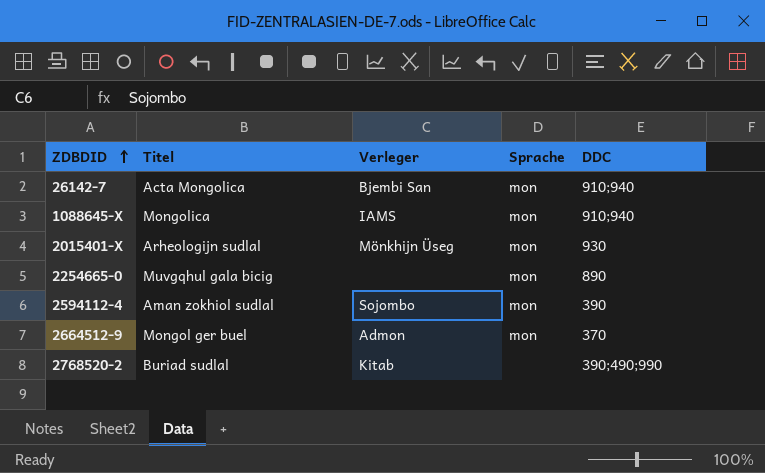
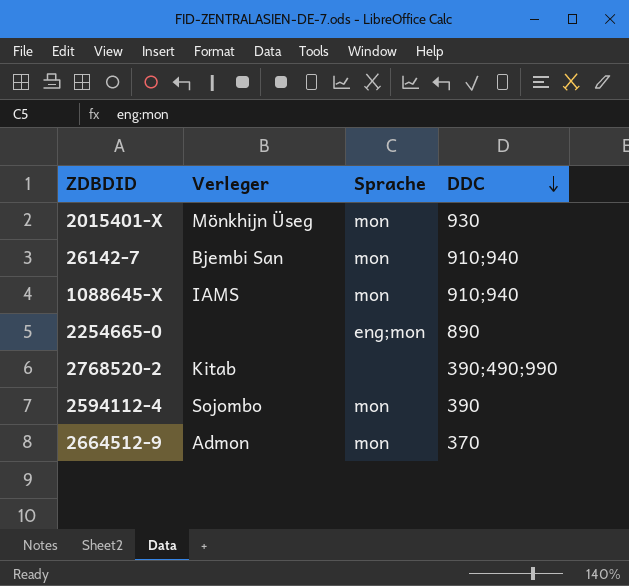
row order: ZDBDID ascending -> DDC descending
column Titel | position: 2 -> none
2254665-0 | Sprache: mon -> eng;mon

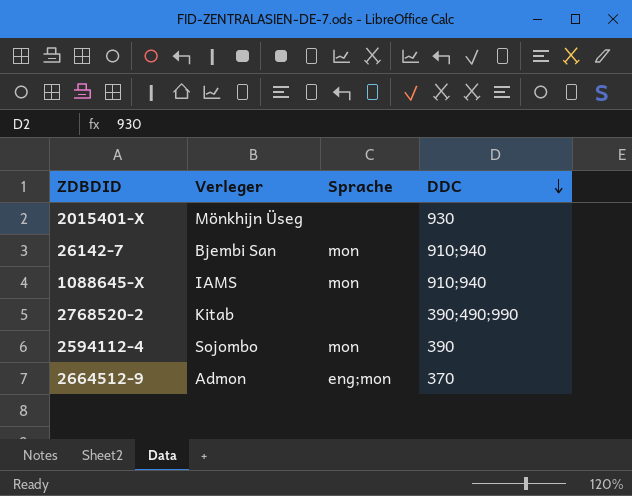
row 2254665-0: none | eng;mon | 890 -> none
2015401-X | Sprache: mon -> none
2664512-9 | Sprache: mon -> eng;mon

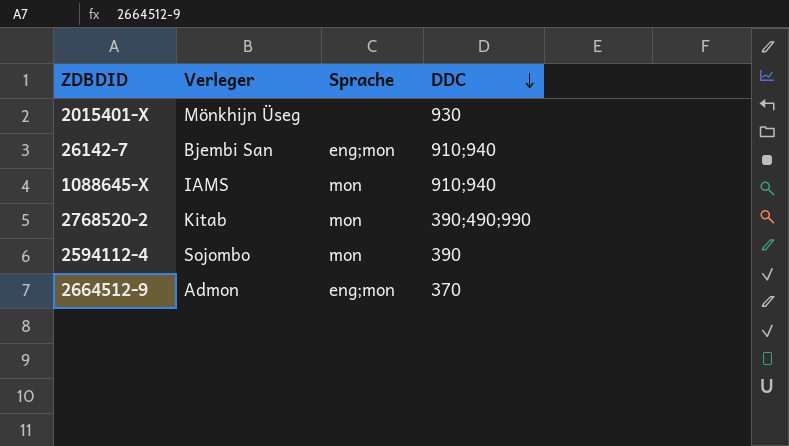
26142-7 | Sprache: mon -> eng;mon
2768520-2 | Sprache: none -> mon

